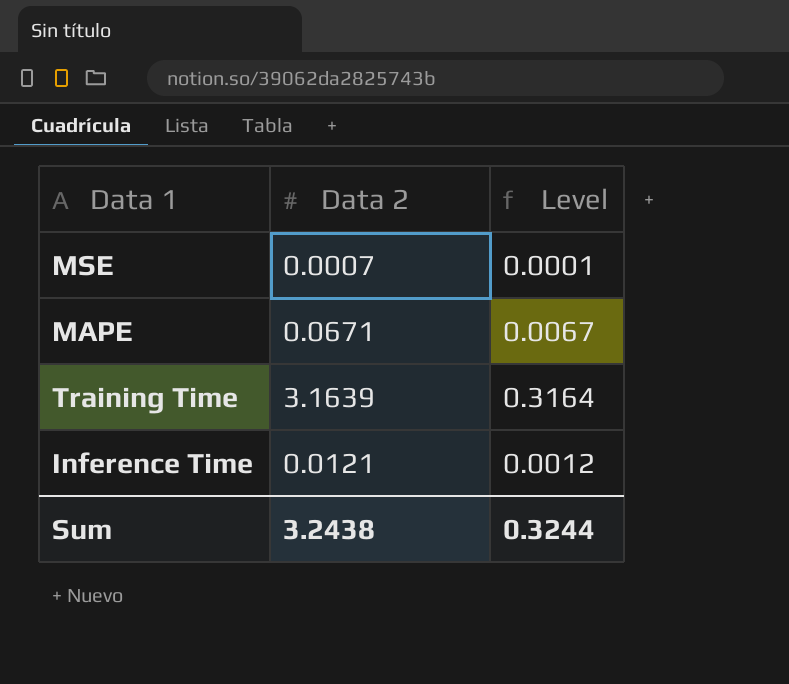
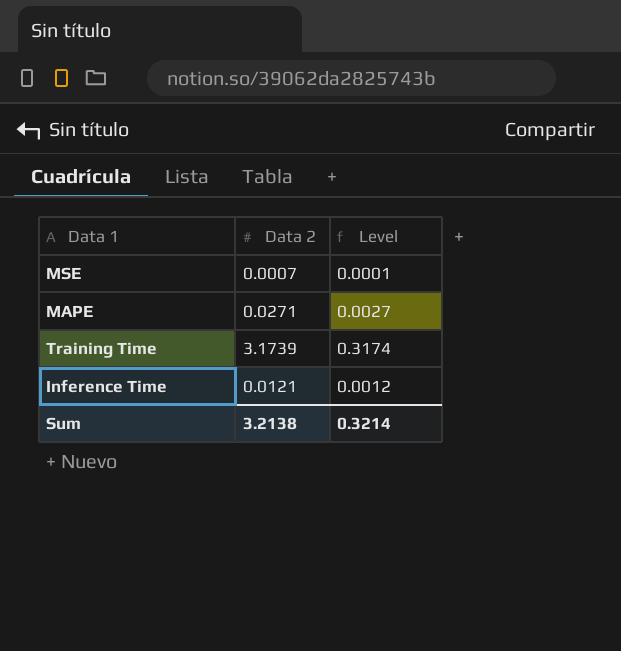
MAPE | Data 2: 0.0671 -> 0.0271
MAPE | Level: 0.0067 -> 0.0027
Training Time | Data 2: 3.1639 -> 3.1739
Training Time | Level: 0.3164 -> 0.3174
Sum | Data 2: 3.2438 -> 3.2138
Sum | Level: 0.3244 -> 0.3214

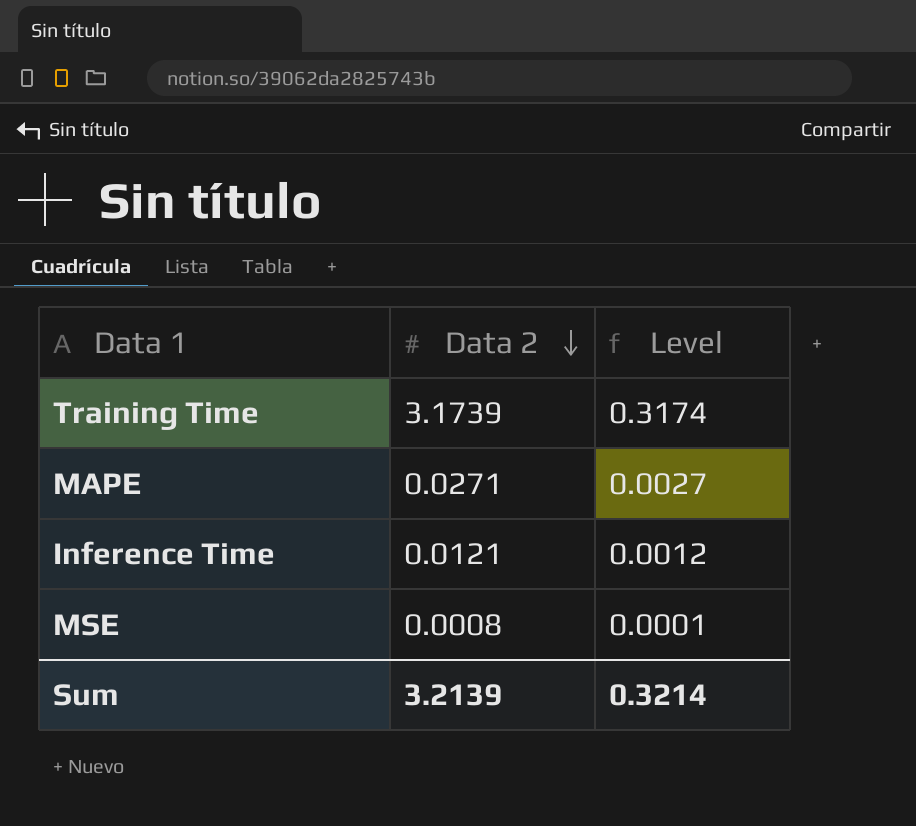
row order: none -> Data 2 descending
MSE | Data 2: 0.0007 -> 0.0008
Sum | Data 2: 3.2138 -> 3.2139

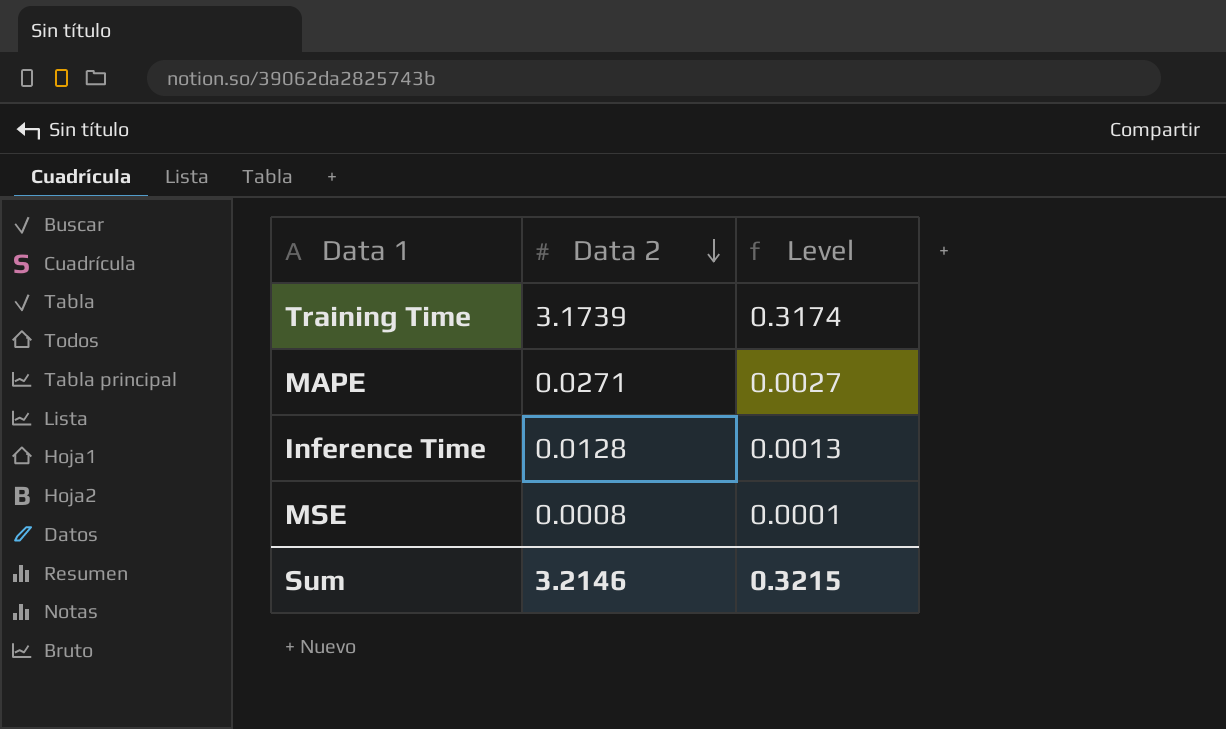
Inference Time | Data 2: 0.0121 -> 0.0128
Inference Time | Level: 0.0012 -> 0.0013
Sum | Data 2: 3.2139 -> 3.2146
Sum | Level: 0.3214 -> 0.3215

